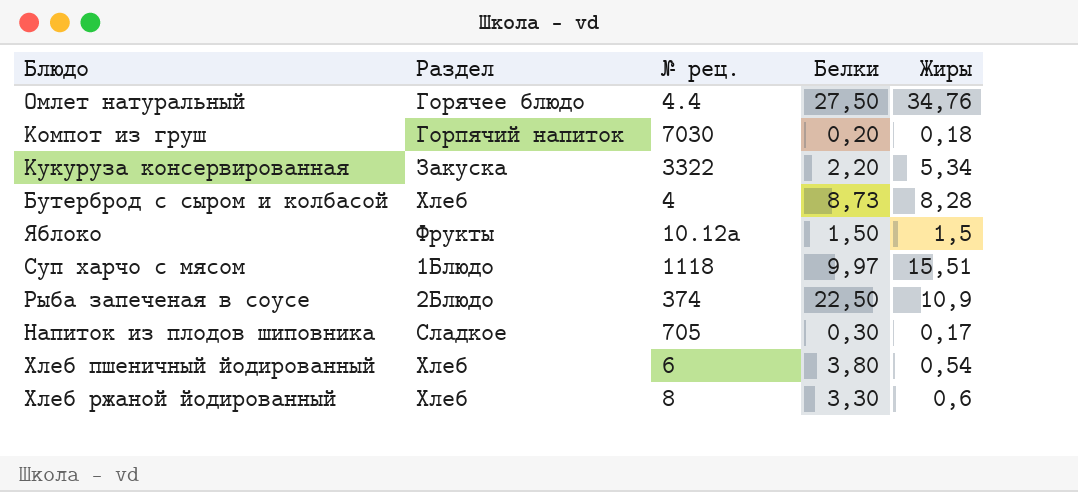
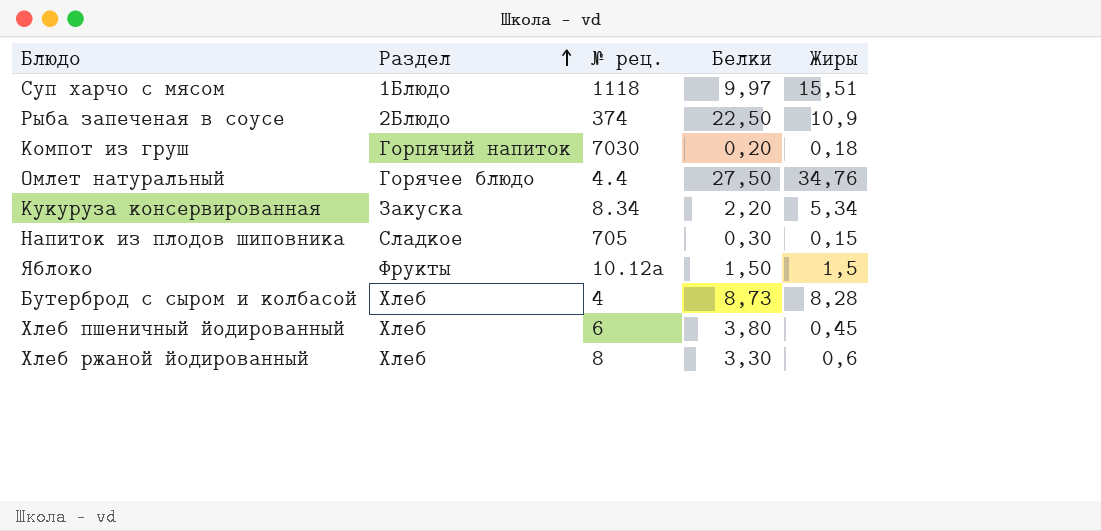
row order: none -> Раздел ascending
Кукуруза консервированная | № рец.: 3322 -> 8.34
Напиток из плодов шиповника | Жиры: 0,17 -> 0,15
Хлеб пшеничный йодированный | Жиры: 0,54 -> 0,45

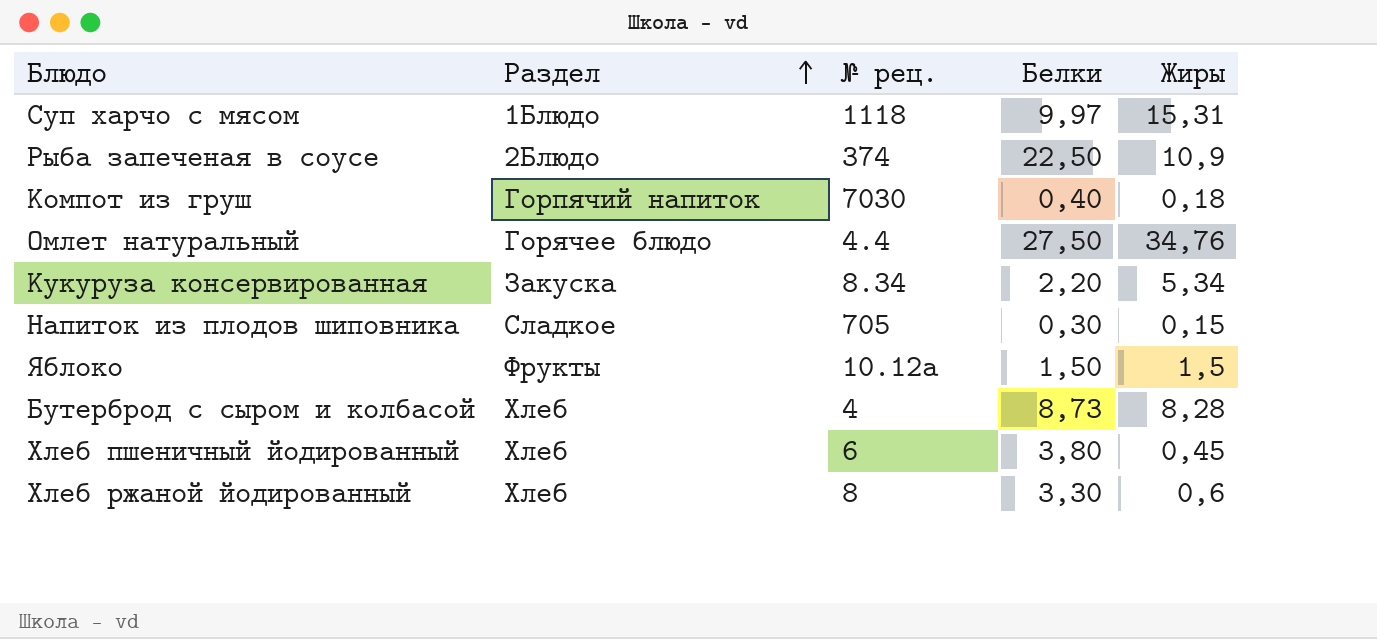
Суп харчо с мясом | Жиры: 15,51 -> 15,31
Компот из груш | Белки: 0,20 -> 0,40

